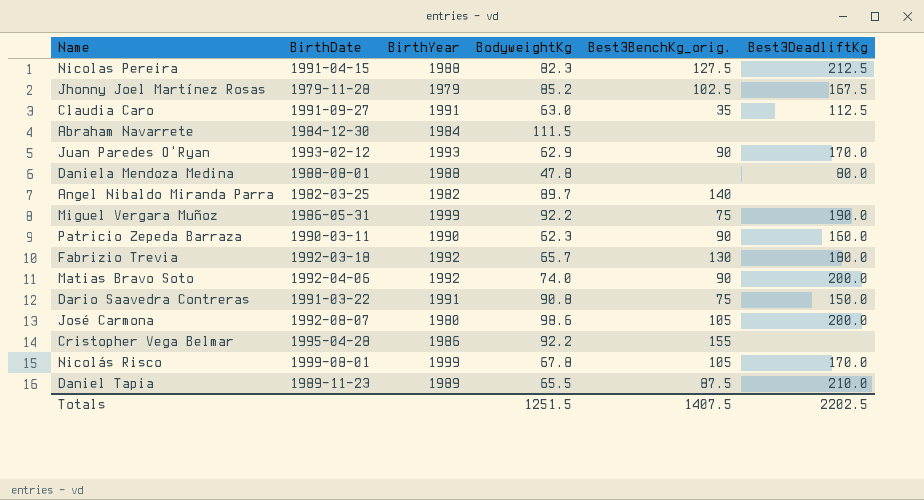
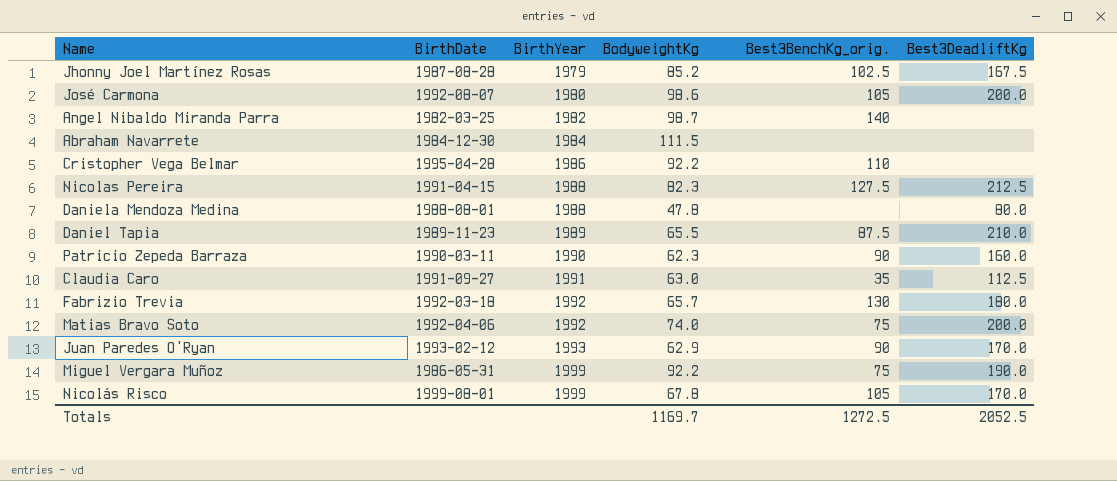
row order: none -> BirthYear ascending
row Dario Saavedra Contreras: 1991-03-22 | 1991 | 90.8 | 75 | 150.0 -> none
Jhonny Joel Martínez Rosas | BirthDate: 1979-11-28 -> 1987-08-28
Angel Nibaldo Miranda Parra | BodyweightKg: 89.7 -> 98.7
Cristopher Vega Belmar | Best3BenchKg_orig.: 155 -> 110
Matias Bravo Soto | Best3BenchKg_orig.: 90 -> 75
Totals | BodyweightKg: 1251.5 -> 1169.7
Totals | Best3BenchKg_orig.: 1407.5 -> 1272.5
Totals | Best3DeadliftKg: 2202.5 -> 2052.5

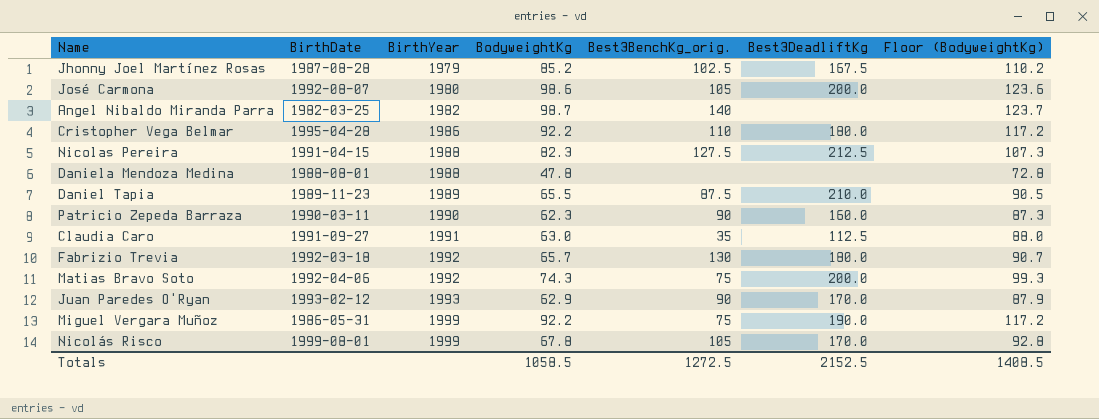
column Floor (BodyweightKg) | formula: none -> [BodyweightKg] + 25
row Abraham Navarrete: 1984-12-30 | 1984 | 111.5 | none | none -> none
Cristopher Vega Belmar | Best3DeadliftKg: none -> 180.0
Daniela Mendoza Medina | Best3DeadliftKg: 80.0 -> none
Matias Bravo Soto | BodyweightKg: 74.0 -> 74.3
Totals | BodyweightKg: 1169.7 -> 1058.5
Totals | Best3DeadliftKg: 2052.5 -> 2152.5

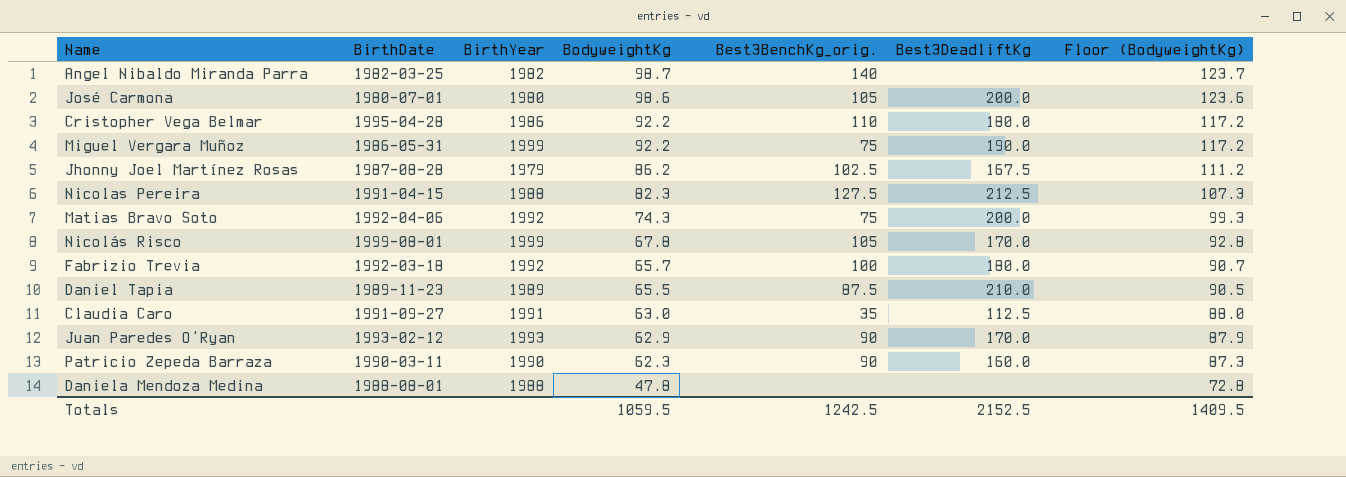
row order: BirthYear ascending -> BodyweightKg descending
José Carmona | BirthDate: 1992-08-07 -> 1980-07-01
Jhonny Joel Martínez Rosas | BodyweightKg: 85.2 -> 86.2
Jhonny Joel Martínez Rosas | Floor (BodyweightKg): 110.2 -> 111.2
Fabrizio Trevia | Best3BenchKg_orig.: 130 -> 100
Totals | BodyweightKg: 1058.5 -> 1059.5
Totals | Best3BenchKg_orig.: 1272.5 -> 1242.5
Totals | Floor (BodyweightKg): 1408.5 -> 1409.5

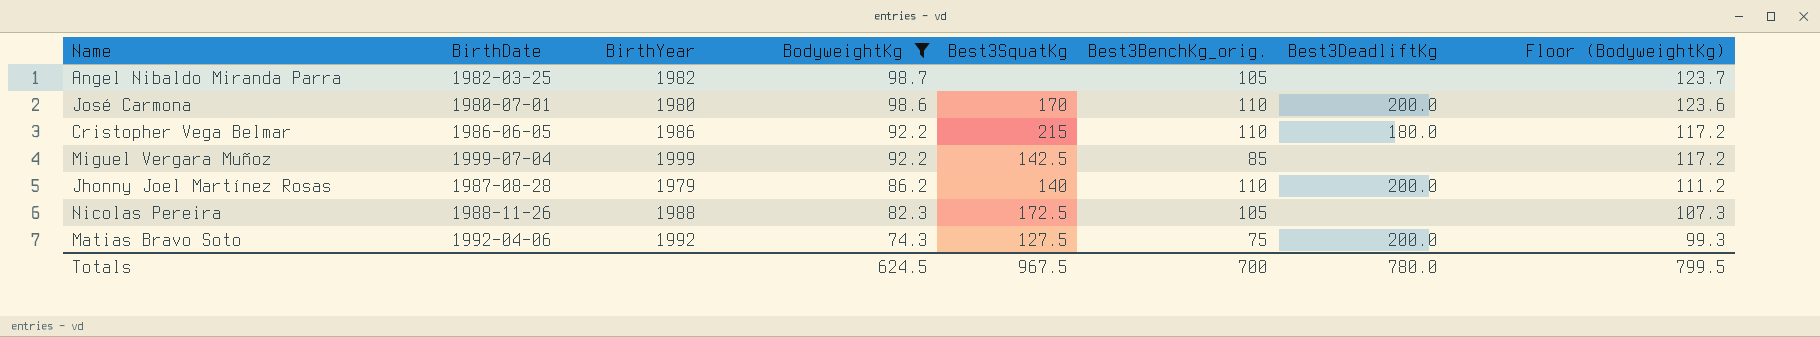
filter: none -> BodyweightKg >= 74.3
column Best3SquatKg | position: none -> 5
Angel Nibaldo Miranda Parra | Best3BenchKg_orig.: 140 -> 105
José Carmona | Best3BenchKg_orig.: 105 -> 110
Cristopher Vega Belmar | BirthDate: 1995-04-28 -> 1986-06-05
Miguel Vergara Muñoz | BirthDate: 1986-05-31 -> 1999-07-04
Miguel Vergara Muñoz | Best3BenchKg_orig.: 75 -> 85
Miguel Vergara Muñoz | Best3DeadliftKg: 190.0 -> none
Jhonny Joel Martínez Rosas | Best3BenchKg_orig.: 102.5 -> 110
Jhonny Joel Martínez Rosas | Best3DeadliftKg: 167.5 -> 200.0
Nicolas Pereira | BirthDate: 1991-04-15 -> 1988-11-26
Nicolas Pereira | Best3BenchKg_orig.: 127.5 -> 105
Nicolas Pereira | Best3DeadliftKg: 212.5 -> none
Totals | BodyweightKg: 1059.5 -> 624.5
Totals | Best3BenchKg_orig.: 1242.5 -> 700
Totals | Best3DeadliftKg: 2152.5 -> 780.0
Totals | Floor (BodyweightKg): 1409.5 -> 799.5

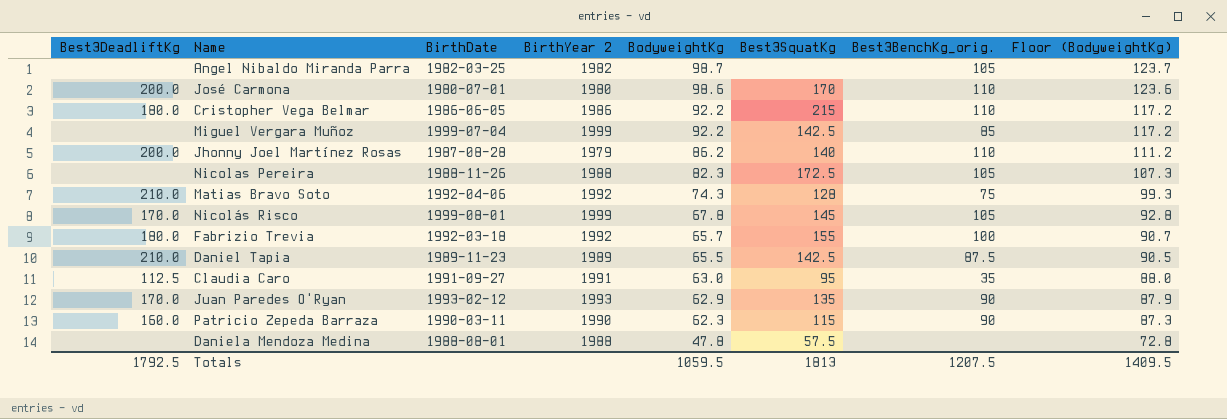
filter: BodyweightKg >= 74.3 -> none
column Best3DeadliftKg | position: 7 -> 1
column name: BirthYear -> BirthYear 2
Matias Bravo Soto | Best3DeadliftKg: 200.0 -> 210.0
Matias Bravo Soto | Best3SquatKg: 127.5 -> 128
Totals | Best3DeadliftKg: 780.0 -> 1792.5
Totals | BodyweightKg: 624.5 -> 1059.5
Totals | Best3SquatKg: 967.5 -> 1813
Totals | Best3BenchKg_orig.: 700 -> 1207.5
Totals | Floor (BodyweightKg): 799.5 -> 1409.5

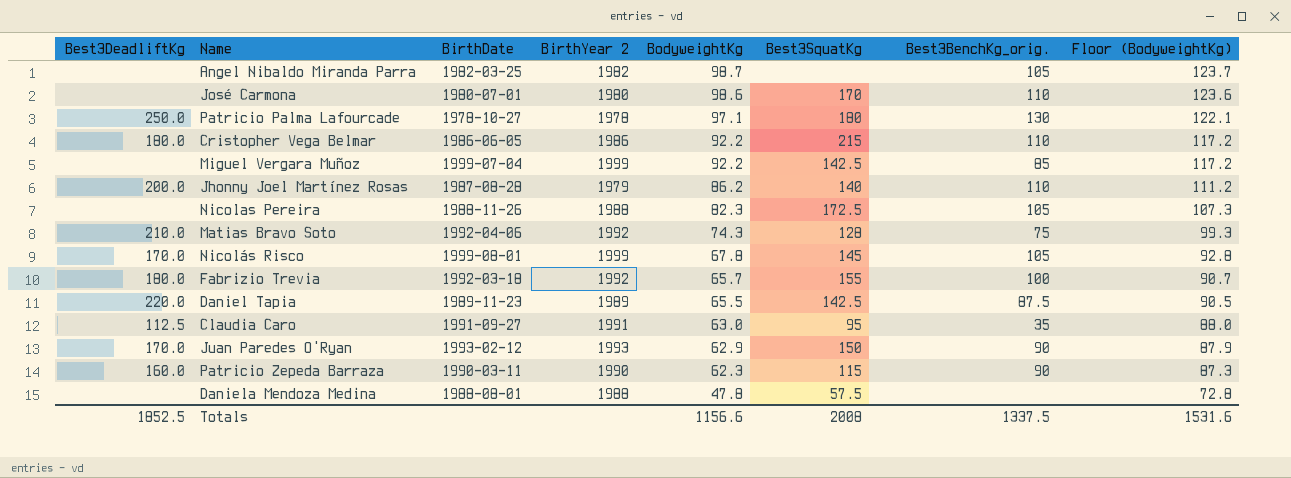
José Carmona | Best3DeadliftKg: 200.0 -> none
row Patricio Palma Lafourcade: none -> 250.0 | 1978-10-27 | 1978 | 97.1 | 180 | 130 | 122.1
Daniel Tapia | Best3DeadliftKg: 210.0 -> 220.0
Juan Paredes O'Ryan | Best3SquatKg: 135 -> 150
Totals | Best3DeadliftKg: 1792.5 -> 1852.5
Totals | BodyweightKg: 1059.5 -> 1156.6
Totals | Best3SquatKg: 1813 -> 2008
Totals | Best3BenchKg_orig.: 1207.5 -> 1337.5
Totals | Floor (BodyweightKg): 1409.5 -> 1531.6

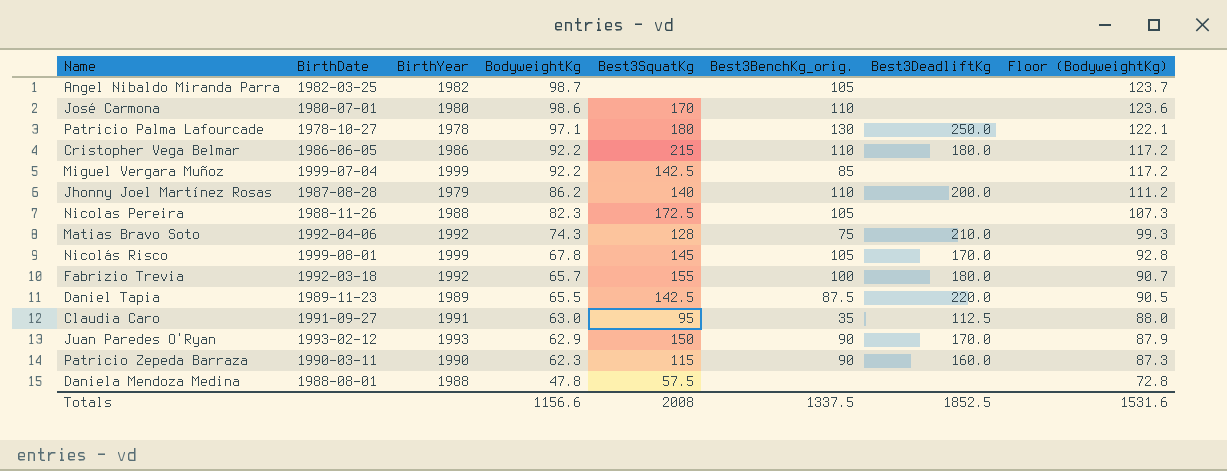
column name: BirthYear 2 -> BirthYear
column Best3DeadliftKg | position: 1 -> 7

